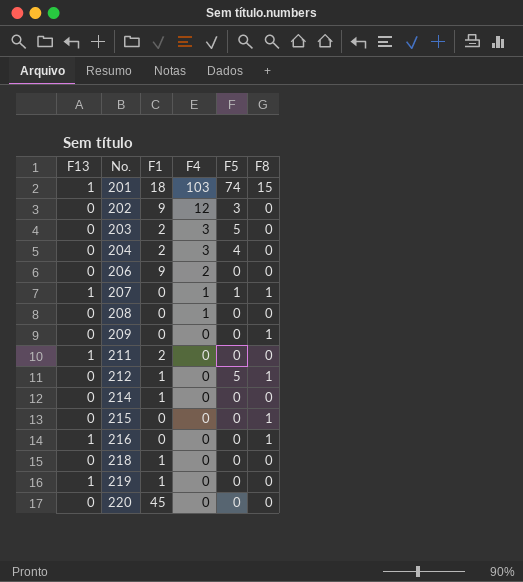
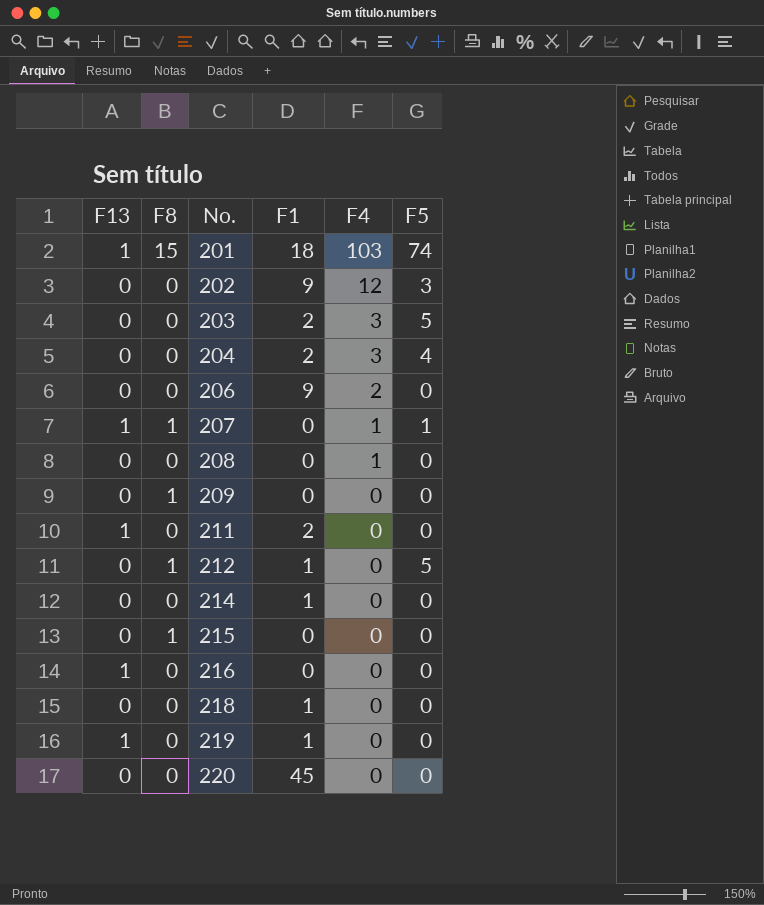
column F8 | position: 6 -> 2
216 | F8: 1 -> 0

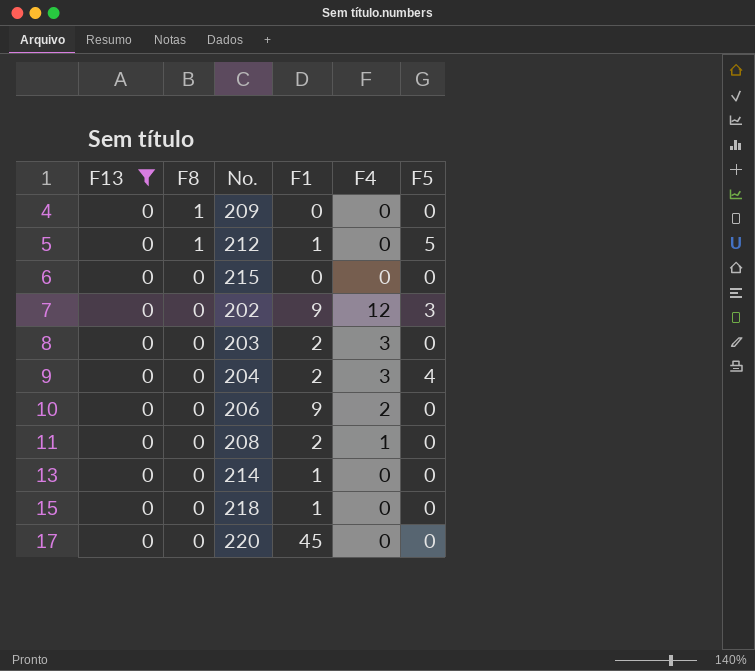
filter: none -> F13 = 0
row order: No. ascending -> F8 descending
215 | F8: 1 -> 0
203 | F5: 5 -> 0
208 | F1: 0 -> 2

